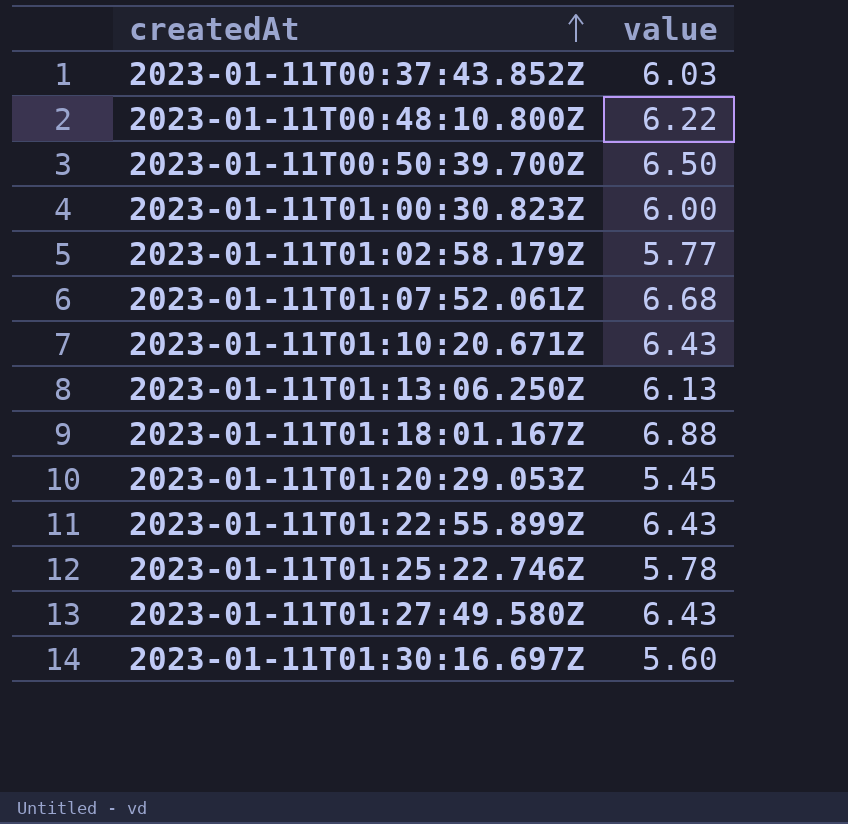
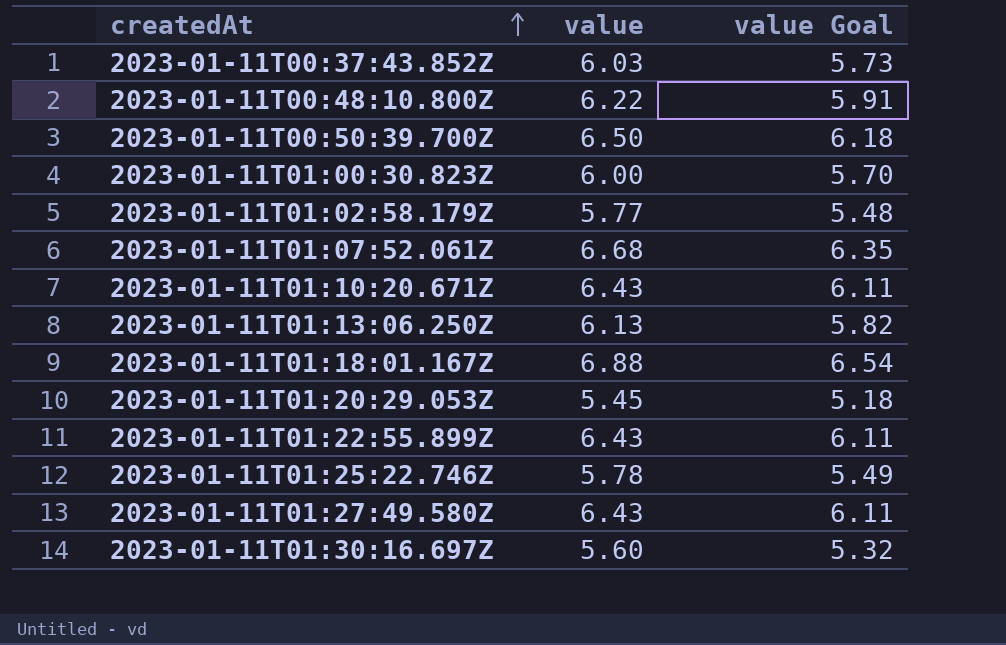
column value Goal | formula: none -> [value] * 0.95

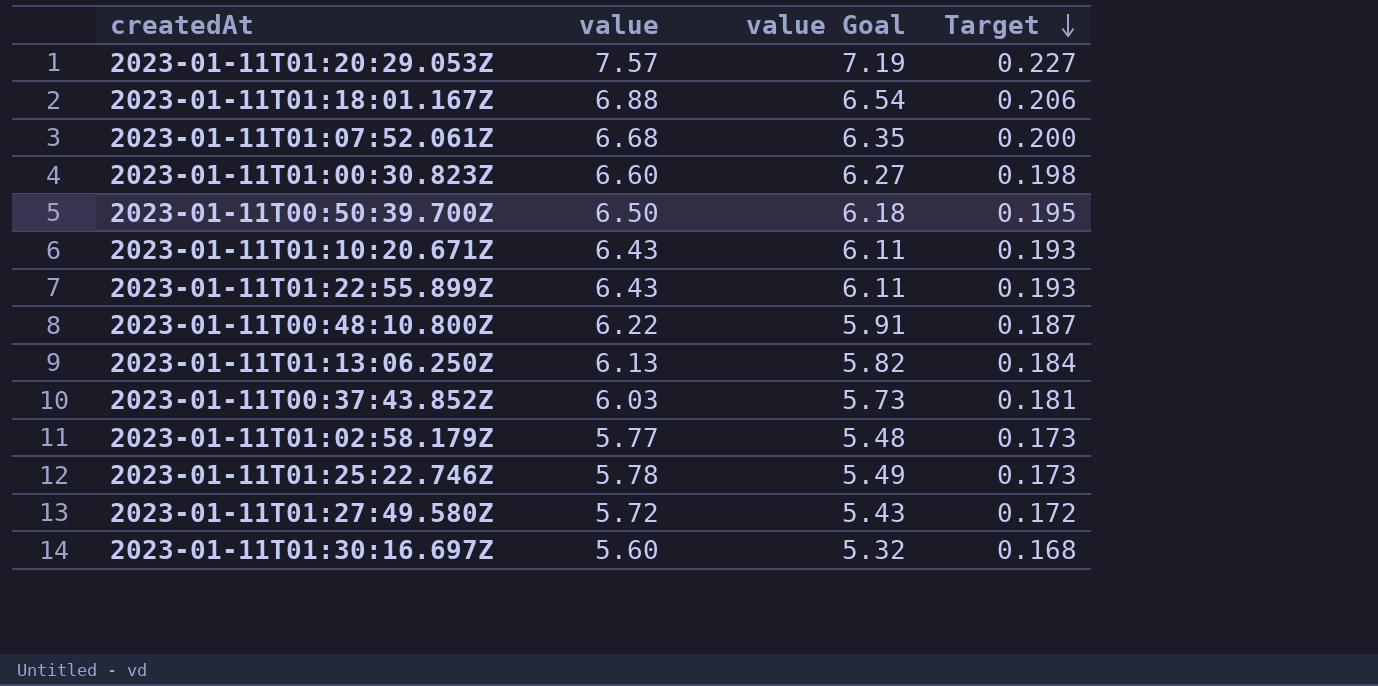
row order: createdAt ascending -> Target descending
column Target | formula: none -> [value] * 0.03
2023-01-11T01:20:29.053Z | value: 5.45 -> 7.57
2023-01-11T01:20:29.053Z | value Goal: 5.18 -> 7.19
2023-01-11T01:00:30.823Z | value: 6.00 -> 6.60
2023-01-11T01:00:30.823Z | value Goal: 5.70 -> 6.27
2023-01-11T01:27:49.580Z | value: 6.43 -> 5.72
2023-01-11T01:27:49.580Z | value Goal: 6.11 -> 5.43

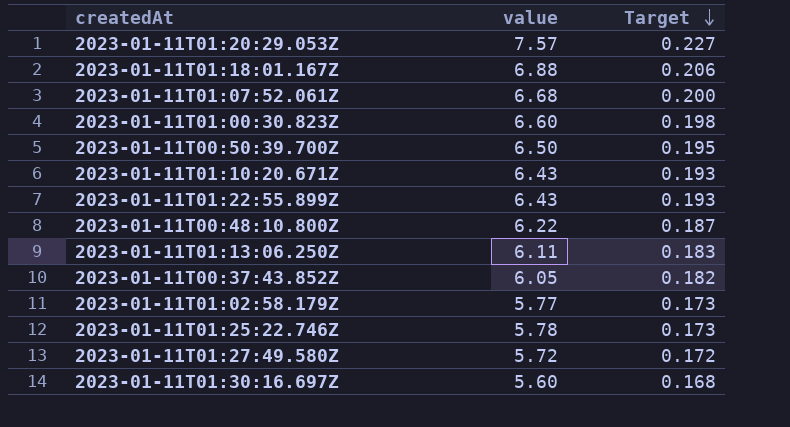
column value Goal | formula: [value] * 0.95 -> none
2023-01-11T01:13:06.250Z | value: 6.13 -> 6.11
2023-01-11T01:13:06.250Z | Target: 0.184 -> 0.183
2023-01-11T00:37:43.852Z | value: 6.03 -> 6.05
2023-01-11T00:37:43.852Z | Target: 0.181 -> 0.182

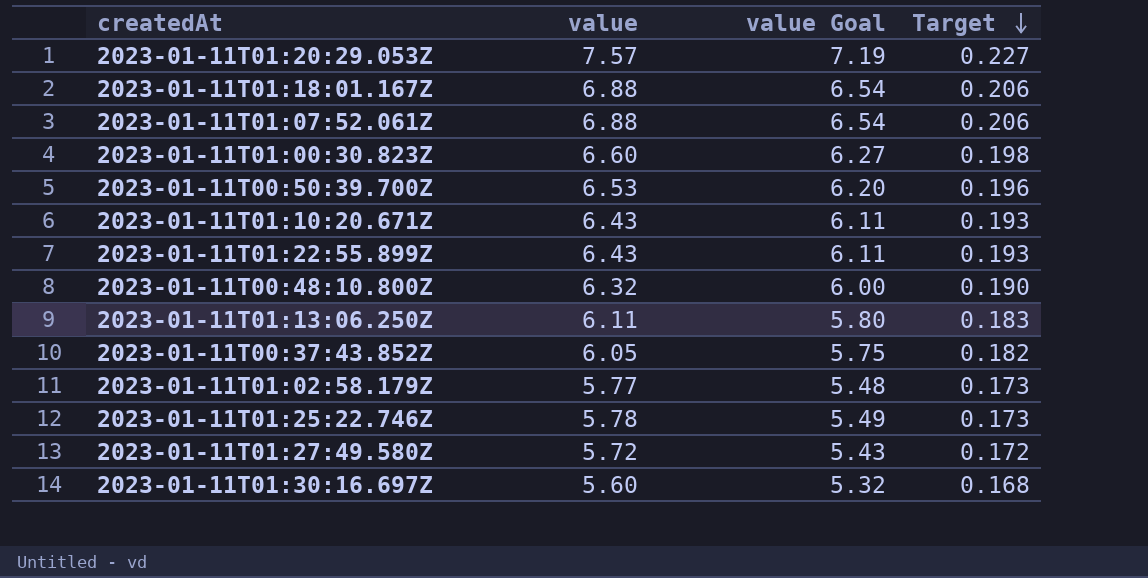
column value Goal | formula: none -> [value] * 0.95
2023-01-11T01:07:52.061Z | value: 6.68 -> 6.88
2023-01-11T01:07:52.061Z | Target: 0.200 -> 0.206
2023-01-11T00:50:39.700Z | value: 6.50 -> 6.53
2023-01-11T00:50:39.700Z | Target: 0.195 -> 0.196
2023-01-11T00:48:10.800Z | value: 6.22 -> 6.32
2023-01-11T00:48:10.800Z | Target: 0.187 -> 0.190

